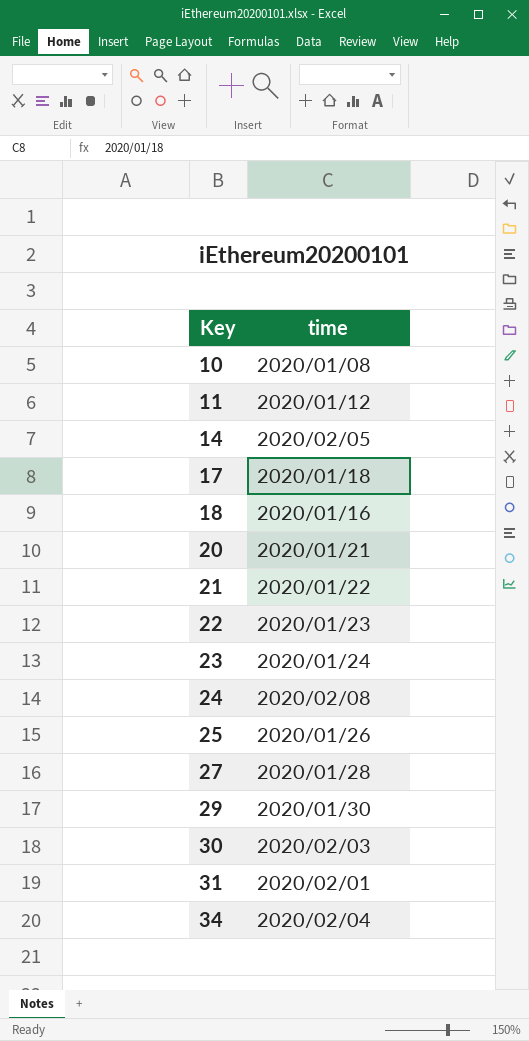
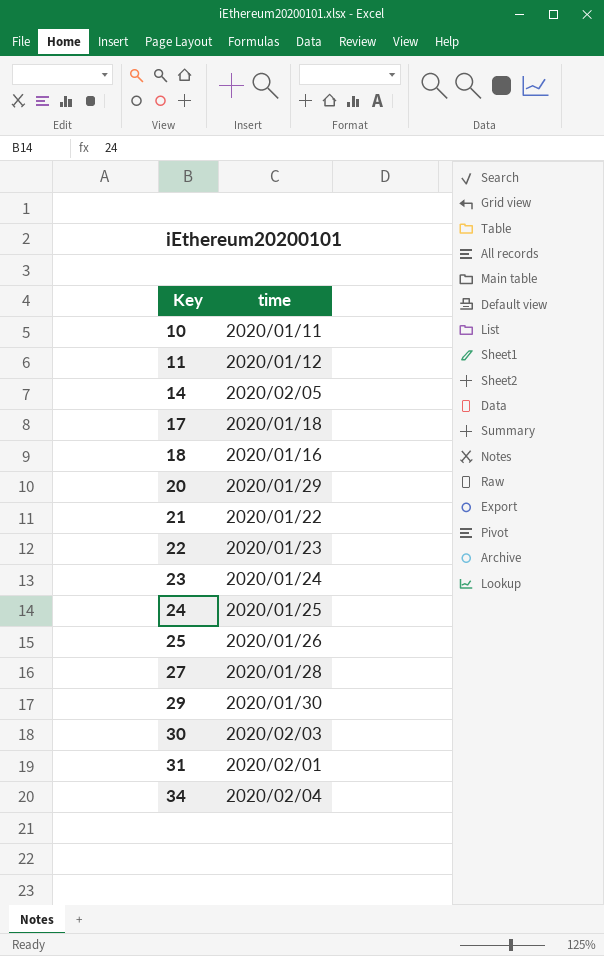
10 | time: 2020/01/08 -> 2020/01/11
20 | time: 2020/01/21 -> 2020/01/29
24 | time: 2020/02/08 -> 2020/01/25

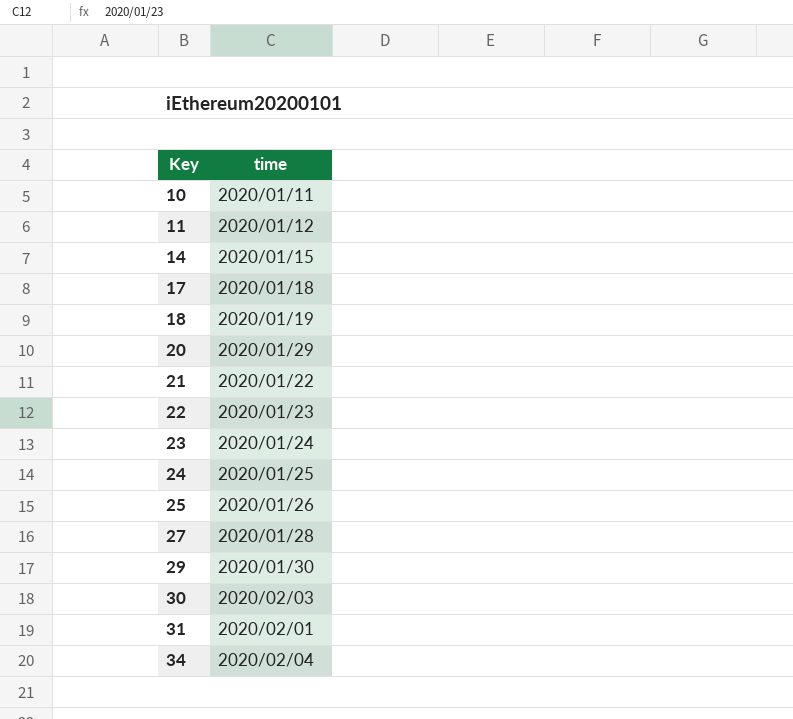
14 | time: 2020/02/05 -> 2020/01/15
18 | time: 2020/01/16 -> 2020/01/19

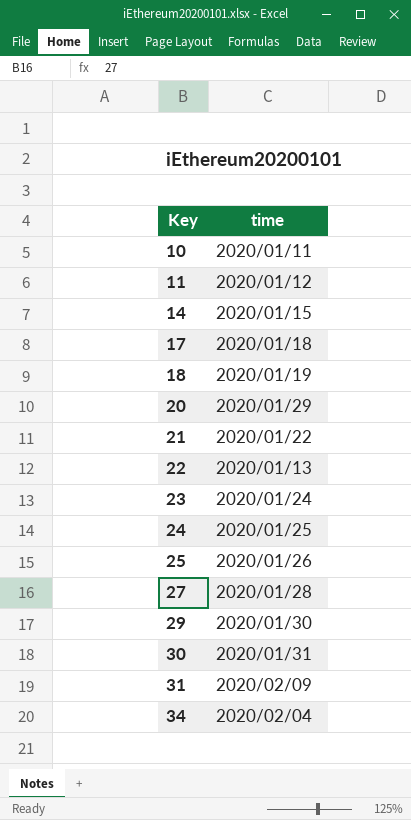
22 | time: 2020/01/23 -> 2020/01/13
30 | time: 2020/02/03 -> 2020/01/31
31 | time: 2020/02/01 -> 2020/02/09

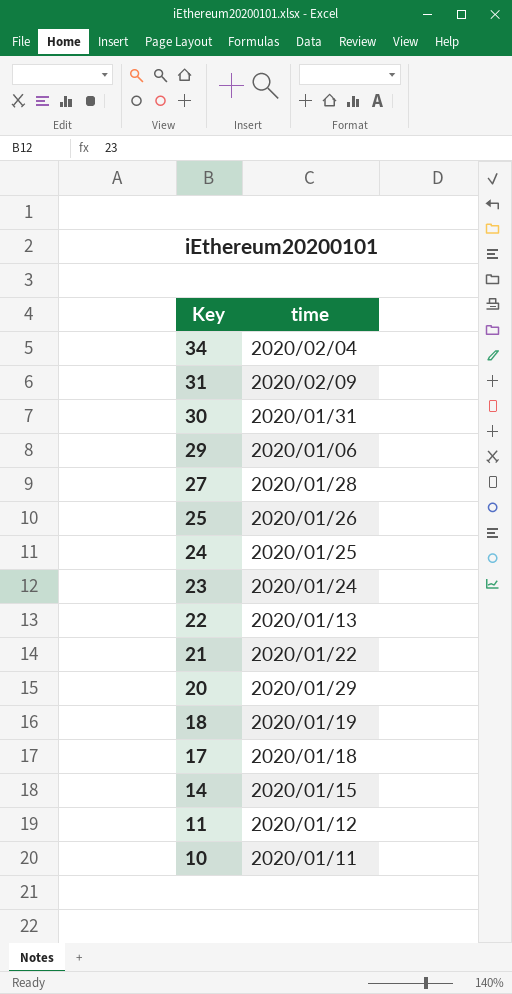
row order: Key ascending -> Key descending
29 | time: 2020/01/30 -> 2020/01/06

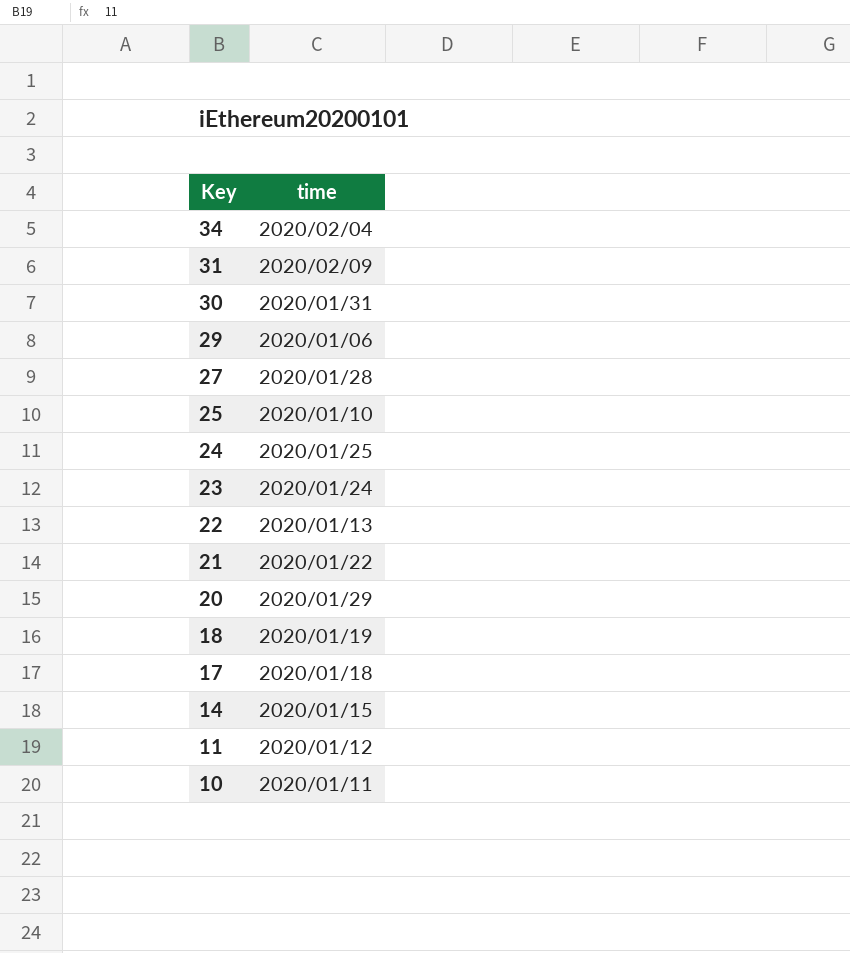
25 | time: 2020/01/26 -> 2020/01/10

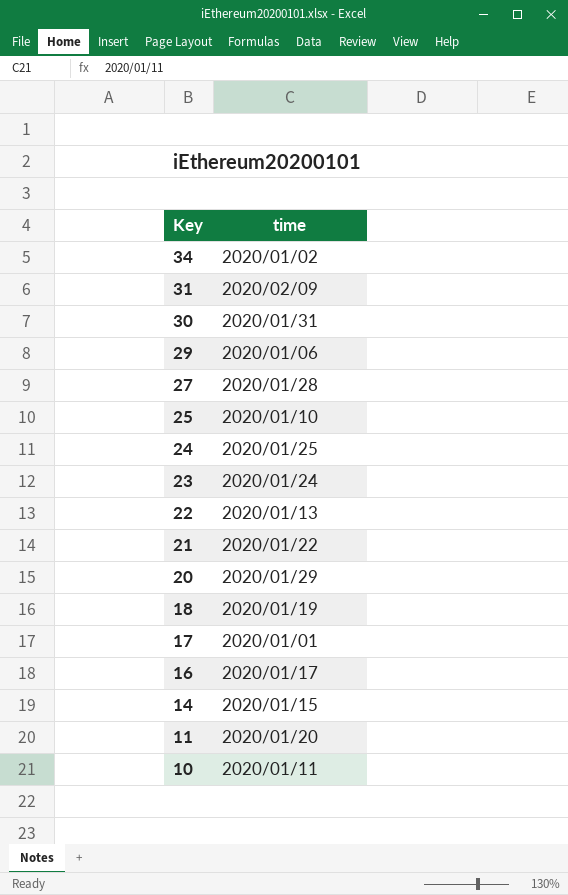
34 | time: 2020/02/04 -> 2020/01/02
17 | time: 2020/01/18 -> 2020/01/01
row 16: none -> 2020/01/17
11 | time: 2020/01/12 -> 2020/01/20

